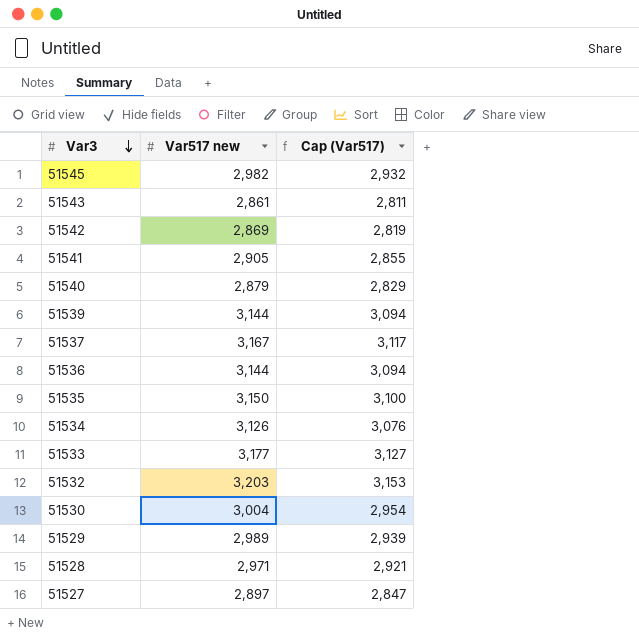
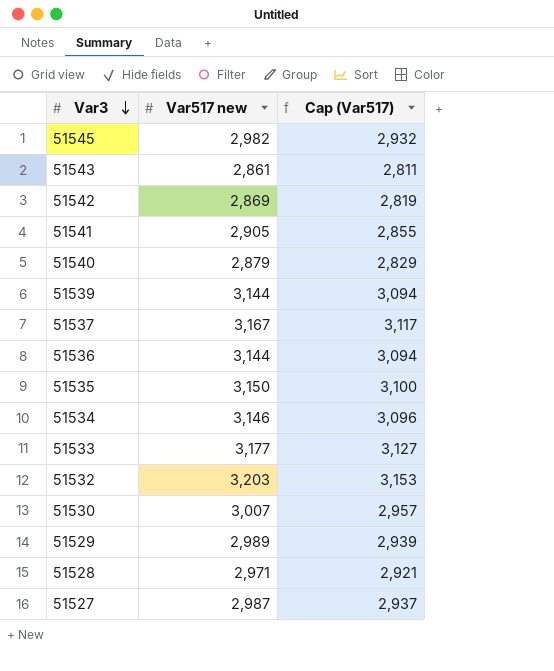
51534 | Var517 new: 3,126 -> 3,146
51534 | Cap (Var517): 3,076 -> 3,096
51530 | Var517 new: 3,004 -> 3,007
51530 | Cap (Var517): 2,954 -> 2,957
51527 | Var517 new: 2,897 -> 2,987
51527 | Cap (Var517): 2,847 -> 2,937

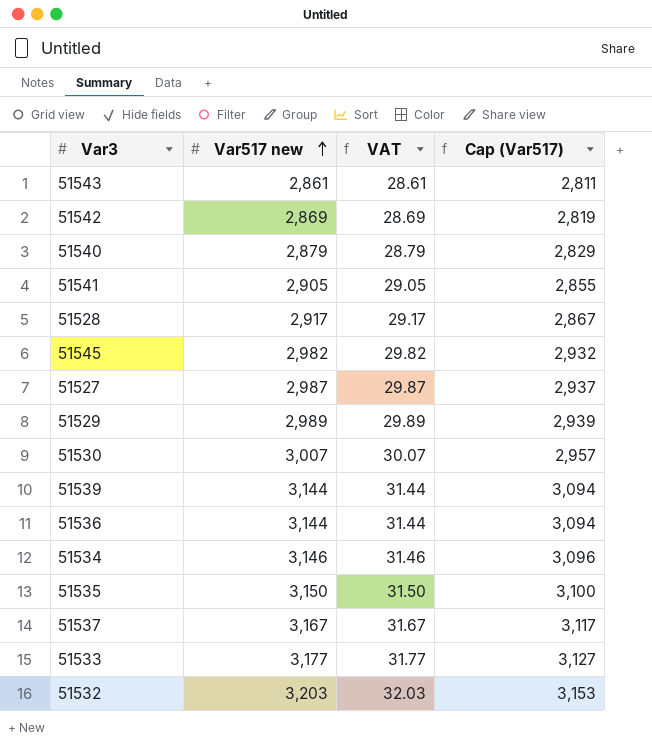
row order: Var3 descending -> Var517 new ascending
column VAT | formula: none -> [Var517 new] * 0.01
51528 | Var517 new: 2,971 -> 2,917
51528 | Cap (Var517): 2,921 -> 2,867

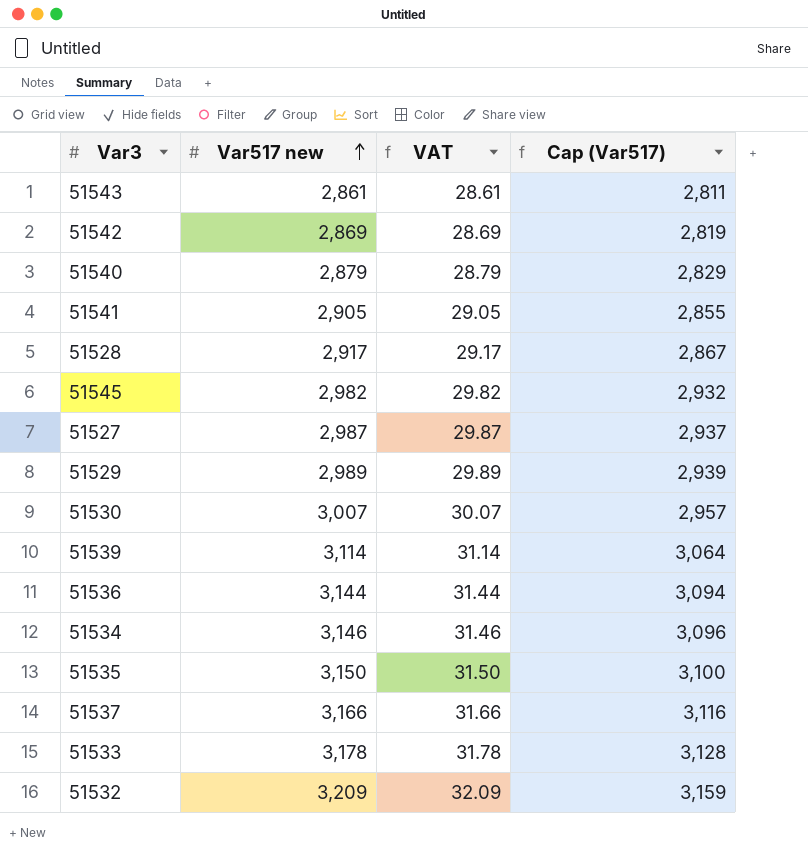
51539 | Var517 new: 3,144 -> 3,114
51539 | VAT: 31.44 -> 31.14
51539 | Cap (Var517): 3,094 -> 3,064
51537 | Var517 new: 3,167 -> 3,166
51537 | VAT: 31.67 -> 31.66
51537 | Cap (Var517): 3,117 -> 3,116
51533 | Var517 new: 3,177 -> 3,178
51533 | VAT: 31.77 -> 31.78
51533 | Cap (Var517): 3,127 -> 3,128
51532 | Var517 new: 3,203 -> 3,209
51532 | VAT: 32.03 -> 32.09
51532 | Cap (Var517): 3,153 -> 3,159

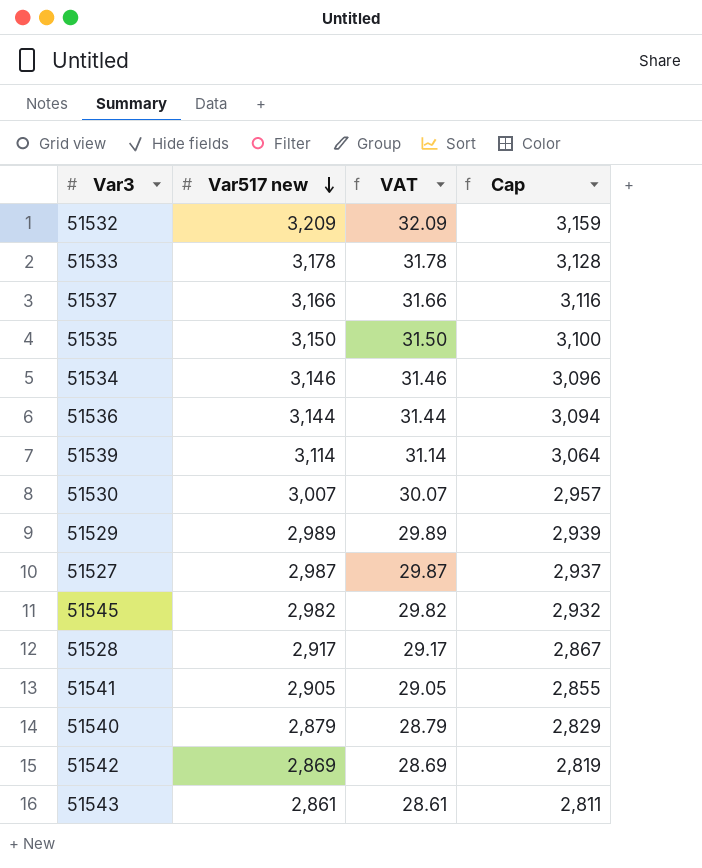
row order: Var517 new ascending -> Var517 new descending
column name: Cap (Var517) -> Cap

